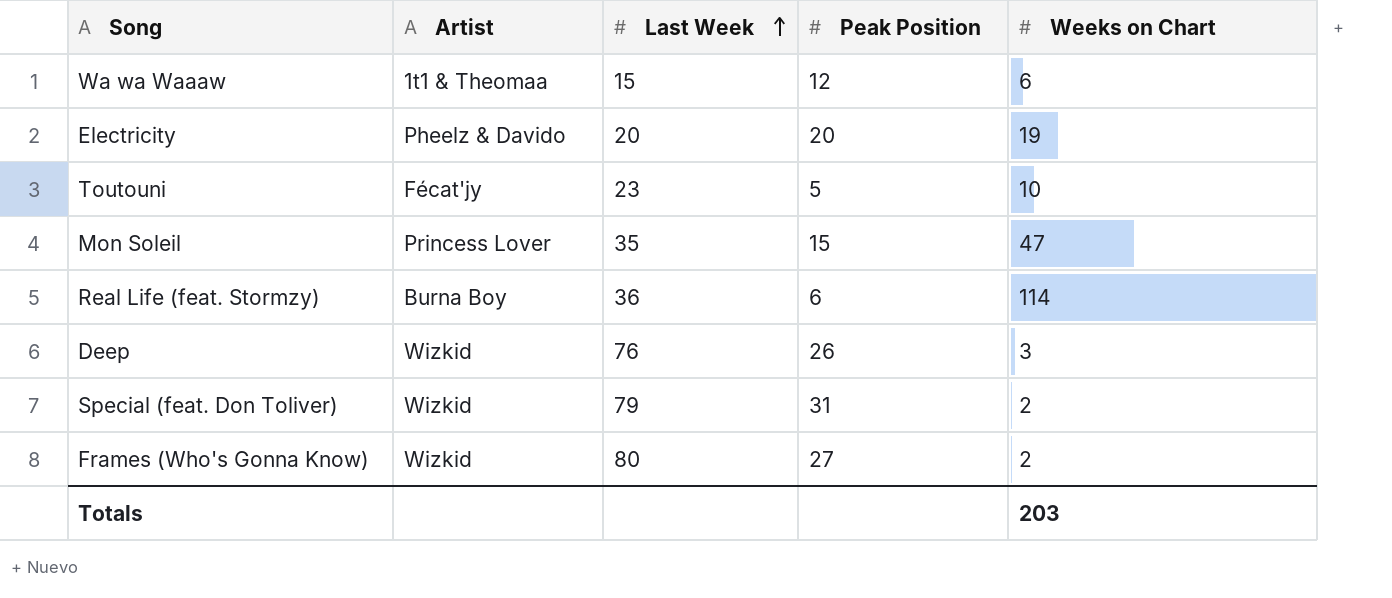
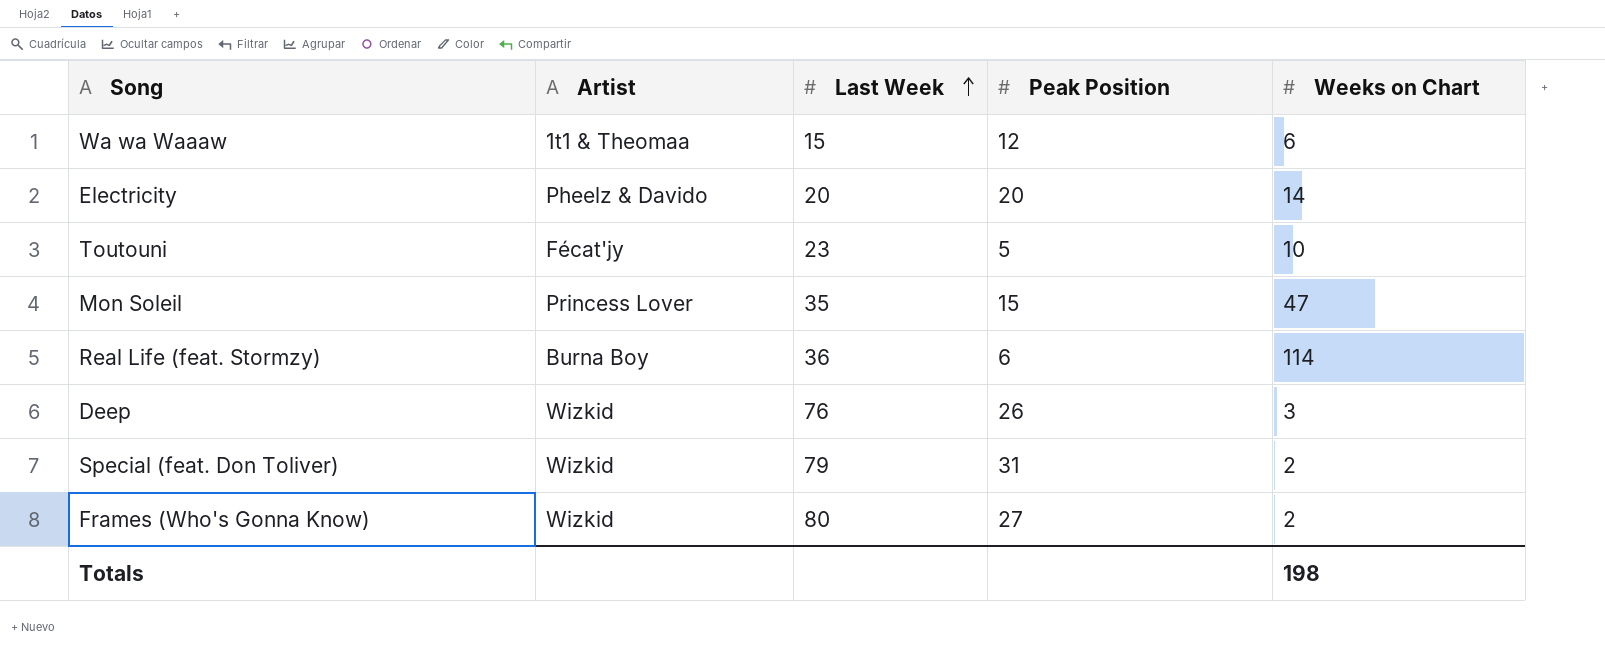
Electricity | Weeks on Chart: 19 -> 14
Totals | Weeks on Chart: 203 -> 198

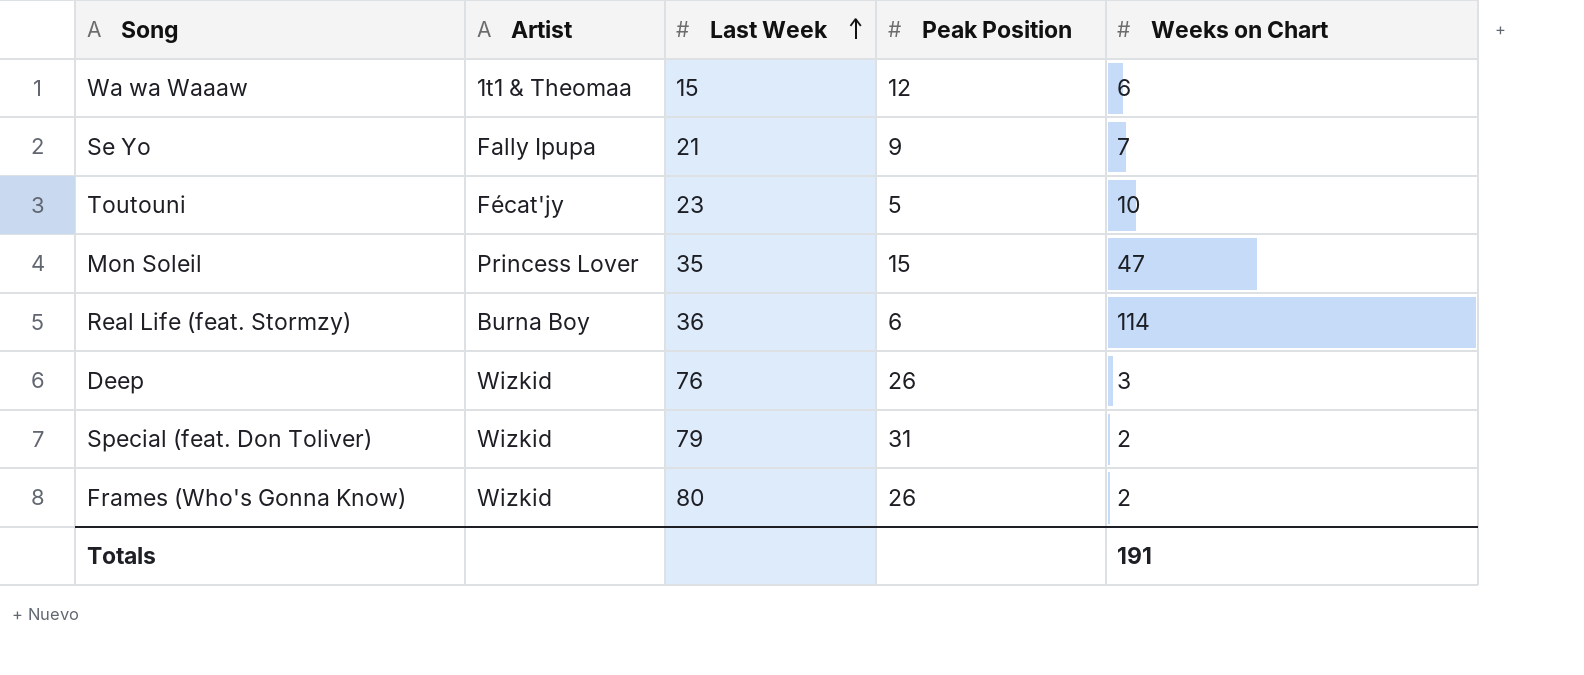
row Electricity: Pheelz & Davido | 20 | 20 | 14 -> none
row Se Yo: none -> Fally Ipupa | 21 | 9 | 7
Frames (Who's Gonna Know) | Peak Position: 27 -> 26
Totals | Weeks on Chart: 198 -> 191

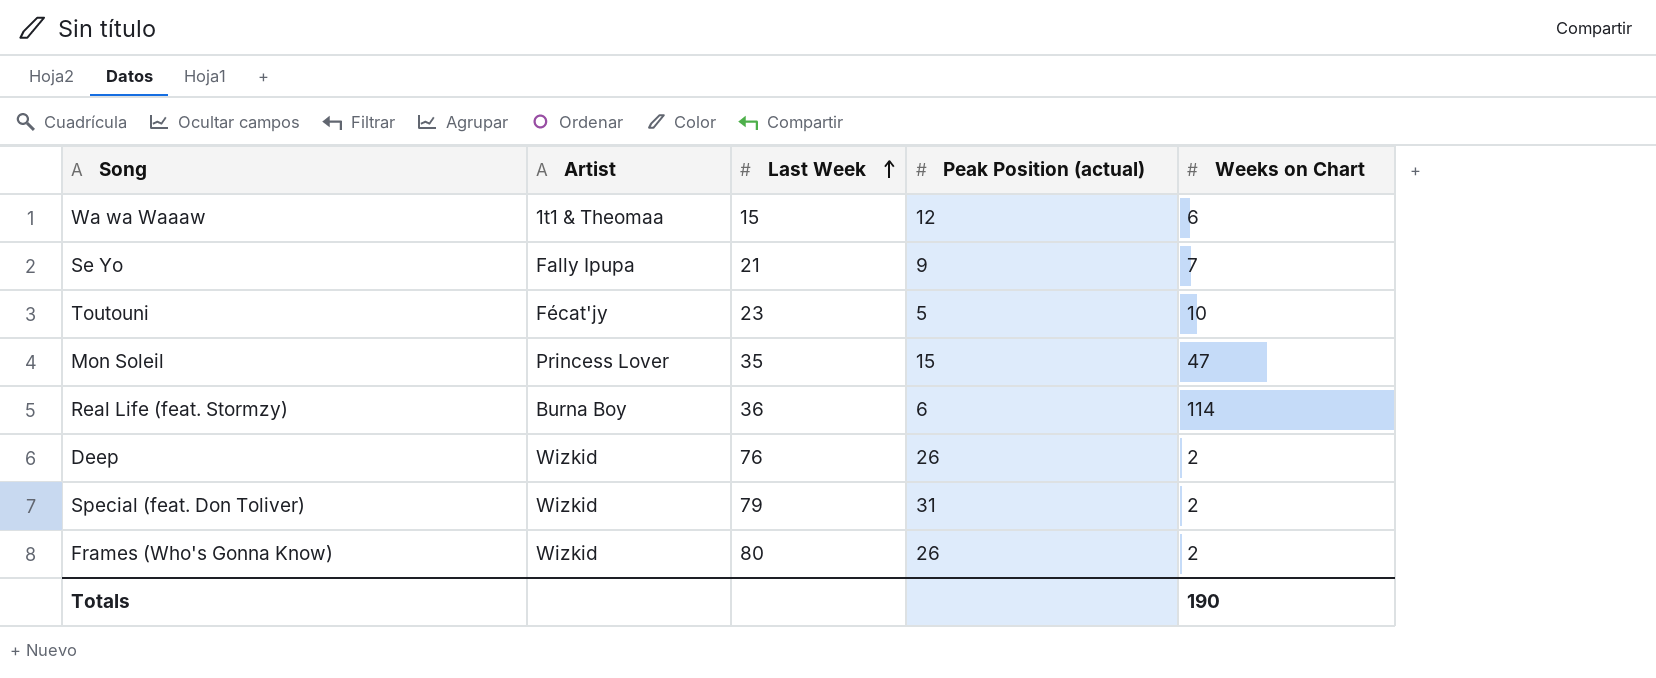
column name: Peak Position -> Peak Position (actual)
Deep | Weeks on Chart: 3 -> 2
Totals | Weeks on Chart: 191 -> 190

